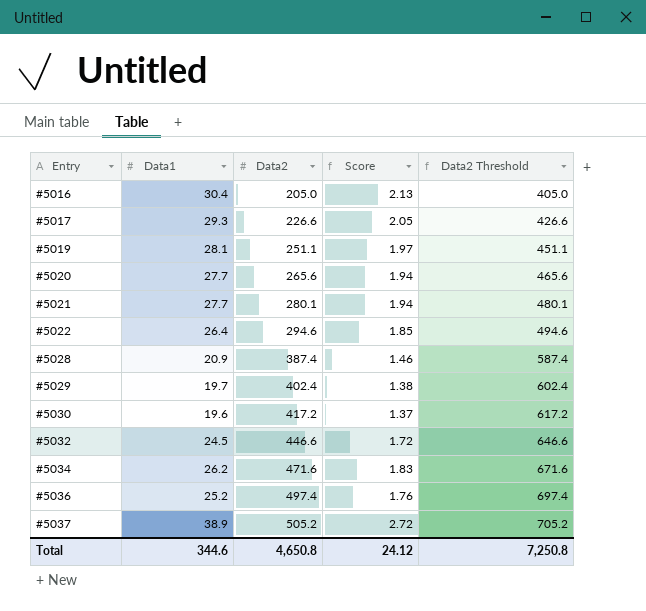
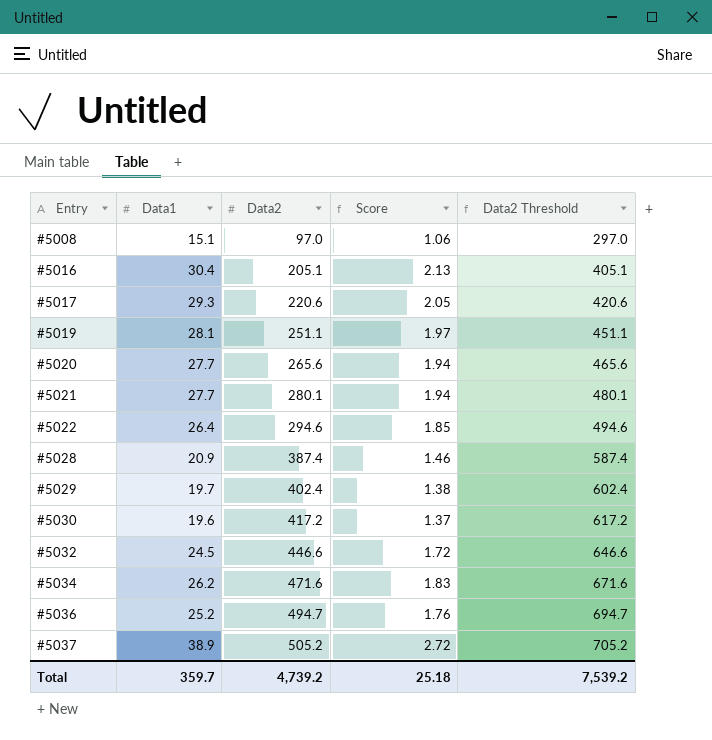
row #5008: none -> 15.1 | 97.0 | 1.06 | 297.0
#5016 | Data2: 205.0 -> 205.1
#5016 | Data2 Threshold: 405.0 -> 405.1
#5017 | Data2: 226.6 -> 220.6
#5017 | Data2 Threshold: 426.6 -> 420.6
#5036 | Data2: 497.4 -> 494.7
#5036 | Data2 Threshold: 697.4 -> 694.7
Total | Data1: 344.6 -> 359.7
Total | Data2: 4,650.8 -> 4,739.2
Total | Score: 24.12 -> 25.18
Total | Data2 Threshold: 7,250.8 -> 7,539.2

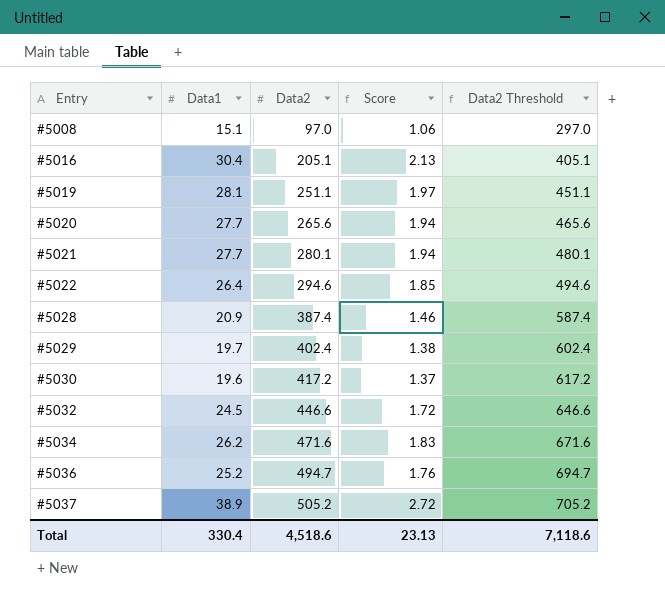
row #5017: 29.3 | 220.6 | 2.05 | 420.6 -> none
Total | Data1: 359.7 -> 330.4
Total | Data2: 4,739.2 -> 4,518.6
Total | Score: 25.18 -> 23.13
Total | Data2 Threshold: 7,539.2 -> 7,118.6

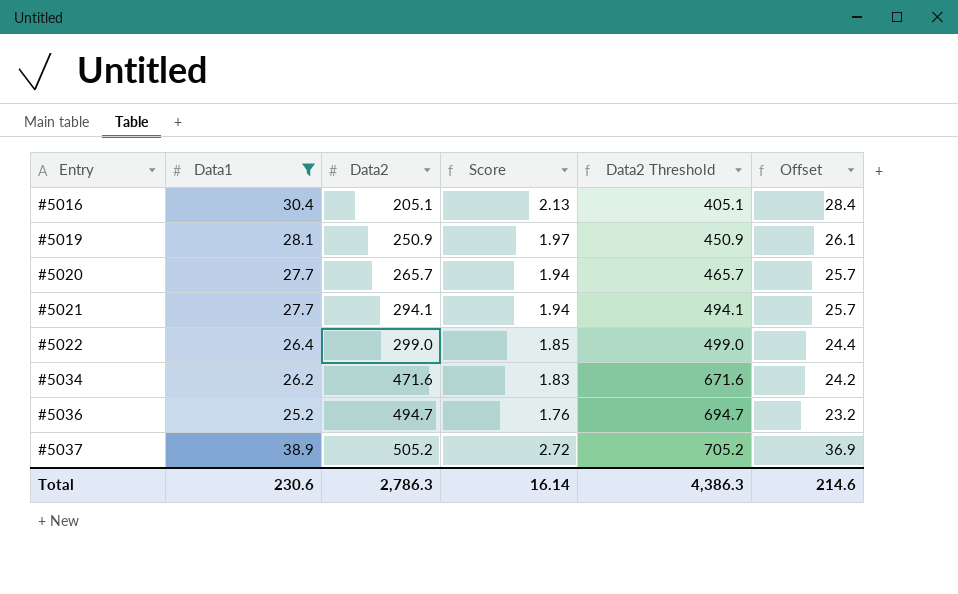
filter: none -> Data1 >= 25.2
column Offset | formula: none -> [Data1] - 2
#5019 | Data2: 251.1 -> 250.9
#5019 | Data2 Threshold: 451.1 -> 450.9
#5020 | Data2: 265.6 -> 265.7
#5020 | Data2 Threshold: 465.6 -> 465.7
#5021 | Data2: 280.1 -> 294.1
#5021 | Data2 Threshold: 480.1 -> 494.1
#5022 | Data2: 294.6 -> 299.0
#5022 | Data2 Threshold: 494.6 -> 499.0
Total | Data1: 330.4 -> 230.6
Total | Data2: 4,518.6 -> 2,786.3
Total | Score: 23.13 -> 16.14
Total | Data2 Threshold: 7,118.6 -> 4,386.3

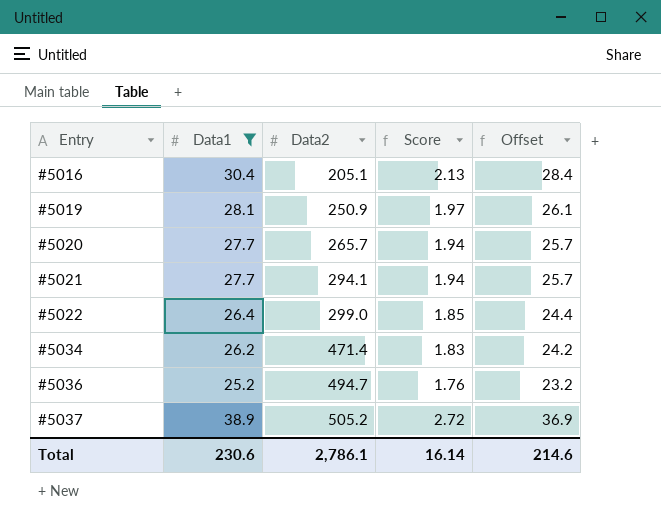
column Data2 Threshold | formula: [Data2] + 200 -> none
#5034 | Data2: 471.6 -> 471.4
Total | Data2: 2,786.3 -> 2,786.1

